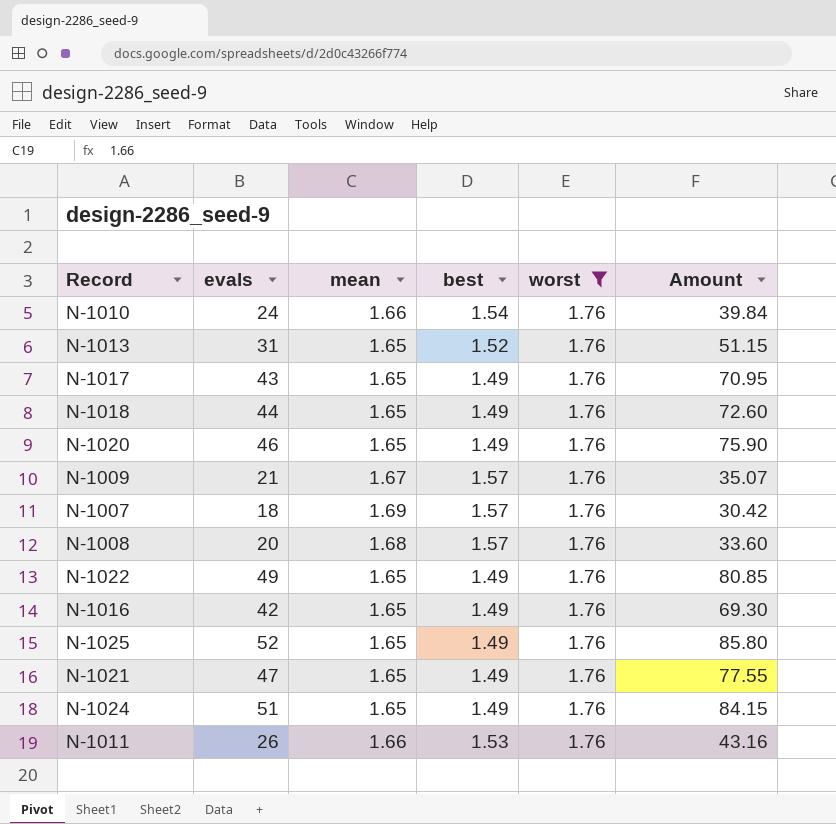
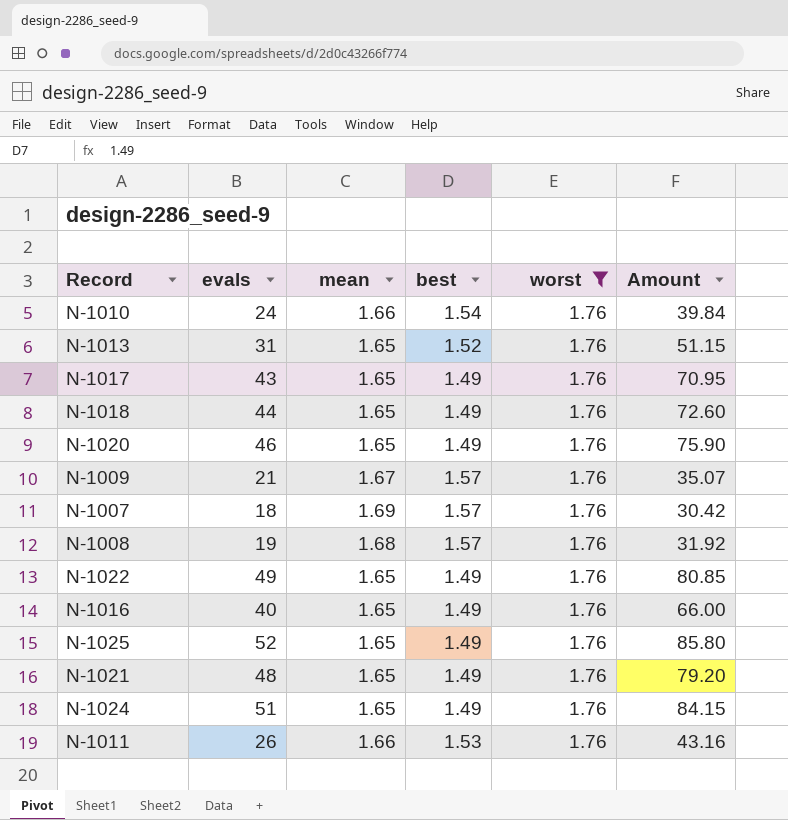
N-1008 | evals: 20 -> 19
N-1008 | Amount: 33.60 -> 31.92
N-1016 | evals: 42 -> 40
N-1016 | Amount: 69.30 -> 66.00
N-1021 | evals: 47 -> 48
N-1021 | Amount: 77.55 -> 79.20

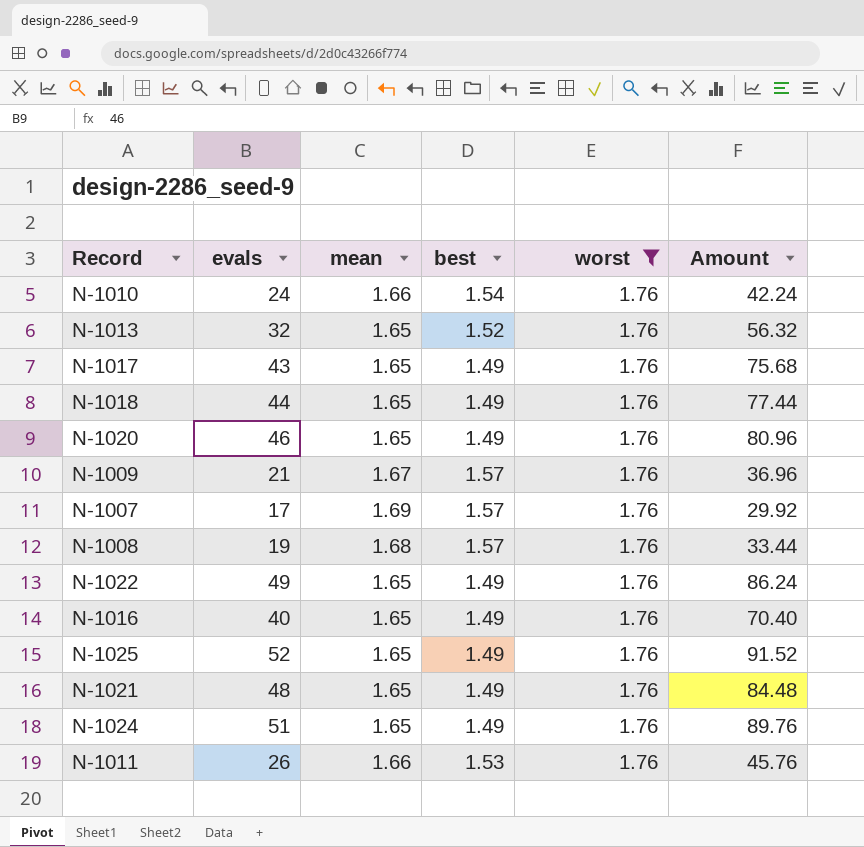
column Amount | formula: [evals] * [mean] -> [evals] * [worst]
N-1013 | evals: 31 -> 32
N-1007 | evals: 18 -> 17

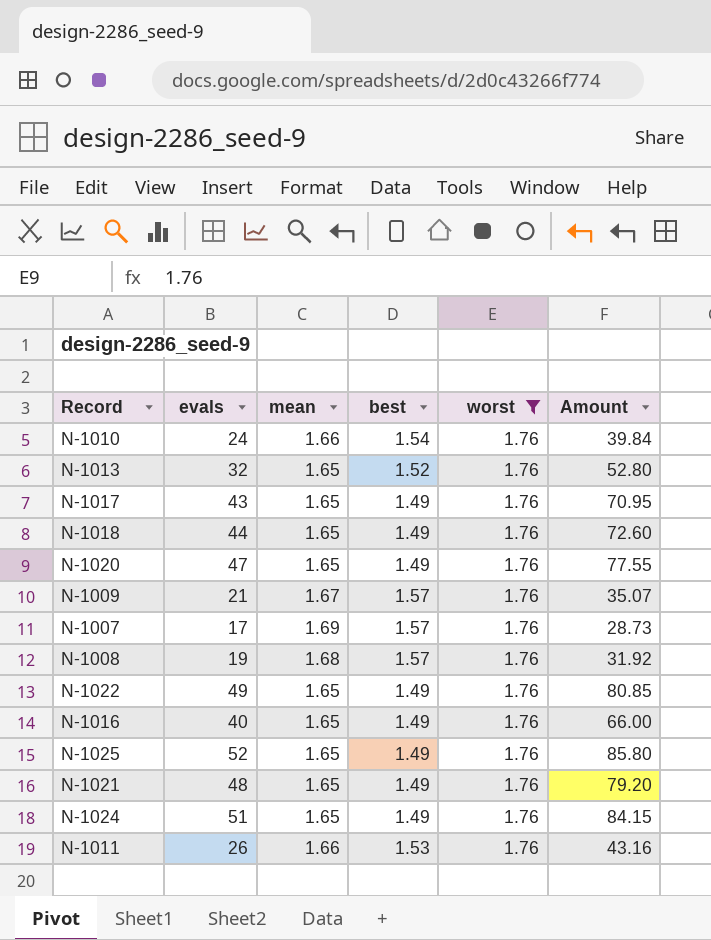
column Amount | formula: [evals] * [worst] -> [evals] * [mean]
N-1020 | evals: 46 -> 47

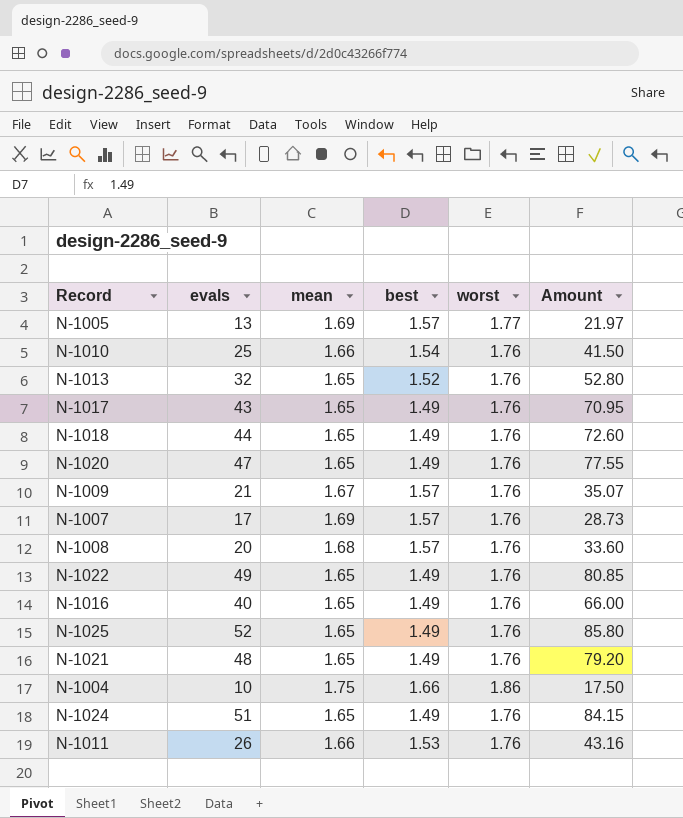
filter: worst = 1.76 -> none
N-1010 | evals: 24 -> 25
N-1010 | Amount: 39.84 -> 41.50
N-1008 | evals: 19 -> 20
N-1008 | Amount: 31.92 -> 33.60

